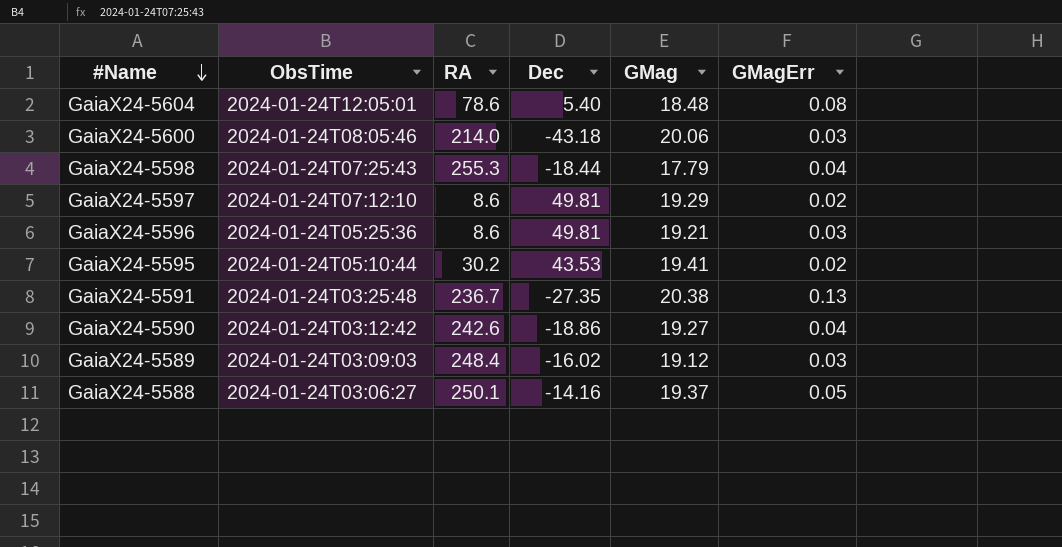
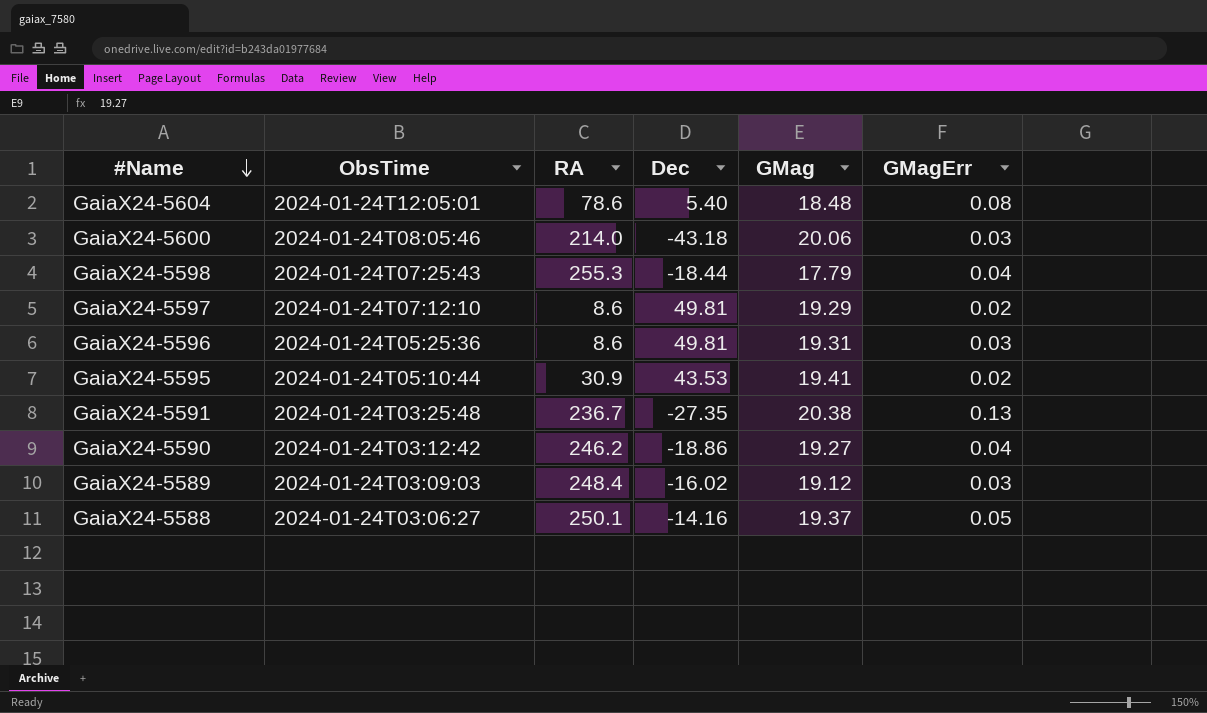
GaiaX24-5596 | GMag: 19.21 -> 19.31
GaiaX24-5595 | RA: 30.2 -> 30.9
GaiaX24-5590 | RA: 242.6 -> 246.2

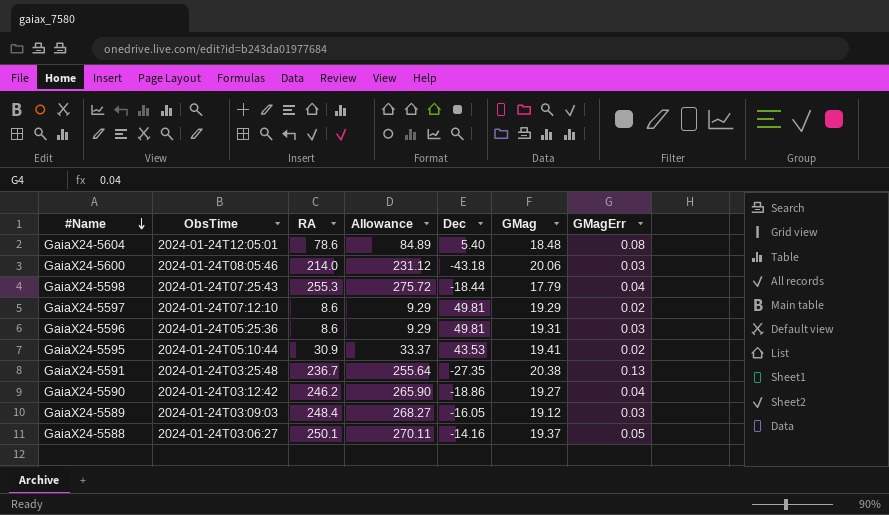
column Allowance | formula: none -> [RA] * 1.08
GaiaX24-5589 | Dec: -16.02 -> -16.05

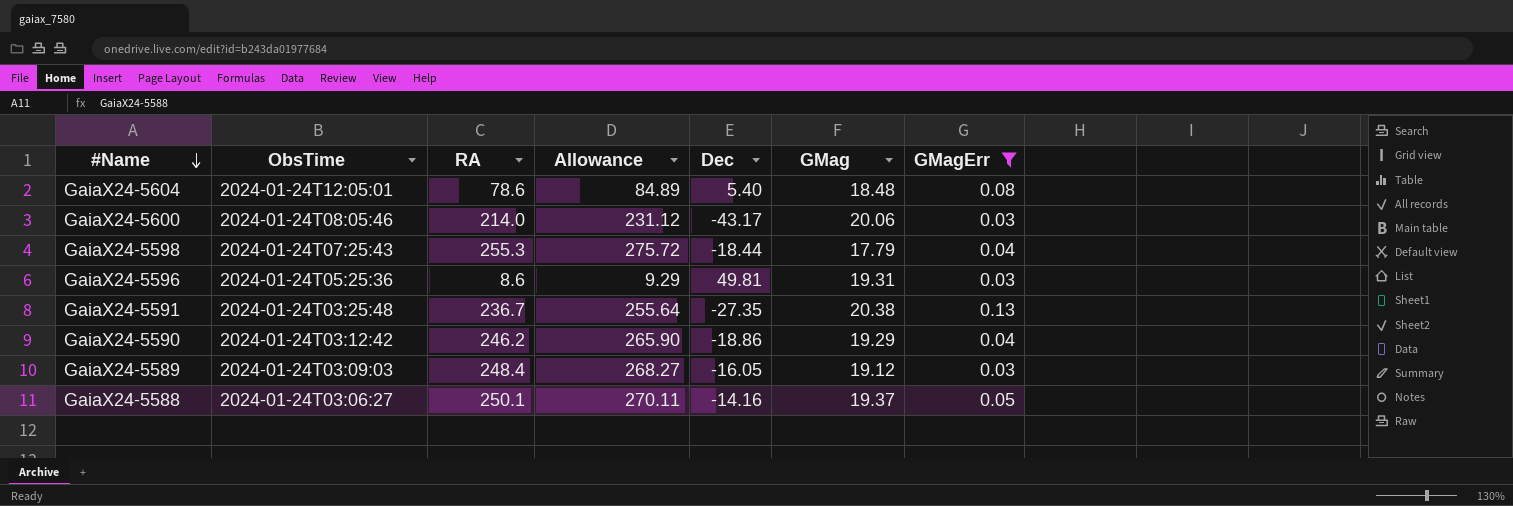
filter: none -> GMagErr != 0.02
GaiaX24-5600 | Dec: -43.18 -> -43.17
GaiaX24-5590 | GMag: 19.27 -> 19.29

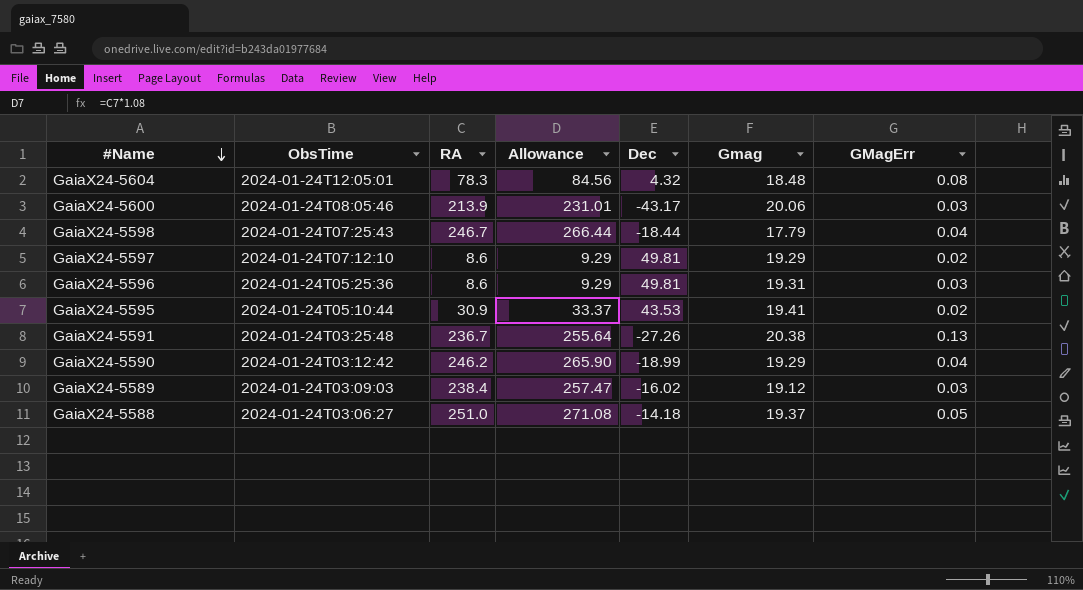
filter: GMagErr != 0.02 -> none
column name: GMag -> Gmag
GaiaX24-5604 | RA: 78.6 -> 78.3
GaiaX24-5604 | Allowance: 84.89 -> 84.56
GaiaX24-5604 | Dec: 5.40 -> 4.32
GaiaX24-5600 | RA: 214.0 -> 213.9
GaiaX24-5600 | Allowance: 231.12 -> 231.01
GaiaX24-5598 | RA: 255.3 -> 246.7
GaiaX24-5598 | Allowance: 275.72 -> 266.44
GaiaX24-5591 | Dec: -27.35 -> -27.26
GaiaX24-5590 | Dec: -18.86 -> -18.99
GaiaX24-5589 | RA: 248.4 -> 238.4
GaiaX24-5589 | Allowance: 268.27 -> 257.47
GaiaX24-5589 | Dec: -16.05 -> -16.02
GaiaX24-5588 | RA: 250.1 -> 251.0
GaiaX24-5588 | Allowance: 270.11 -> 271.08
GaiaX24-5588 | Dec: -14.16 -> -14.18

